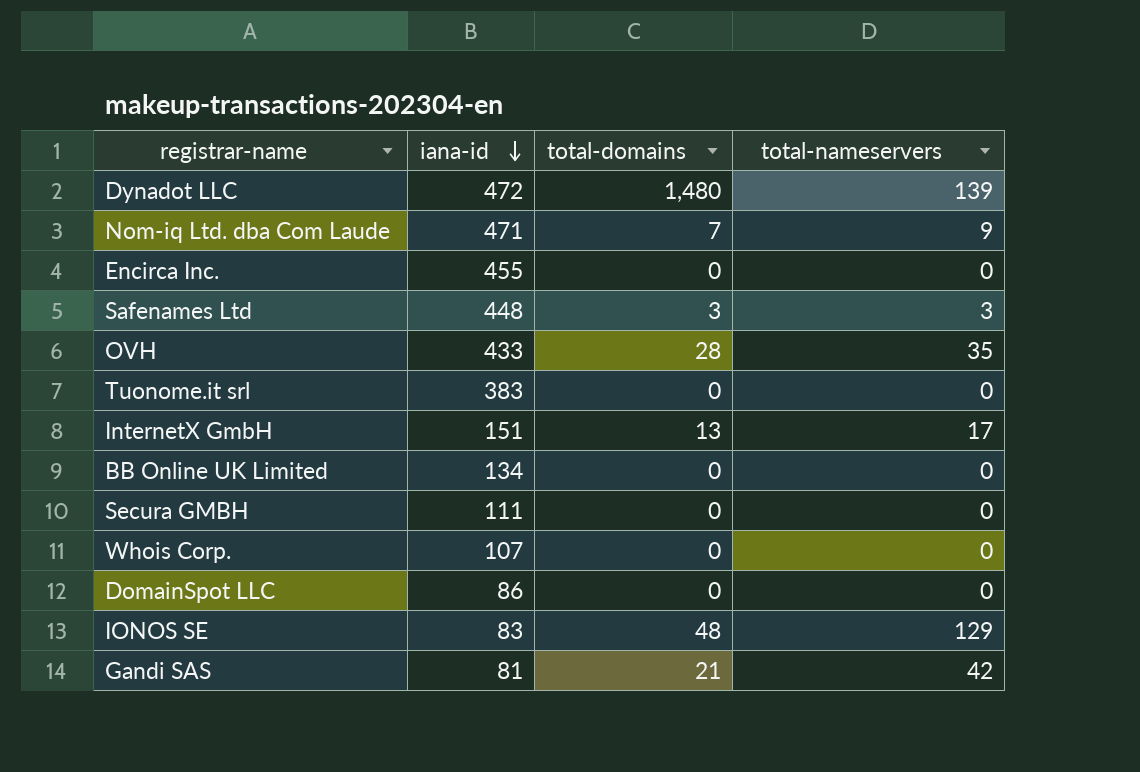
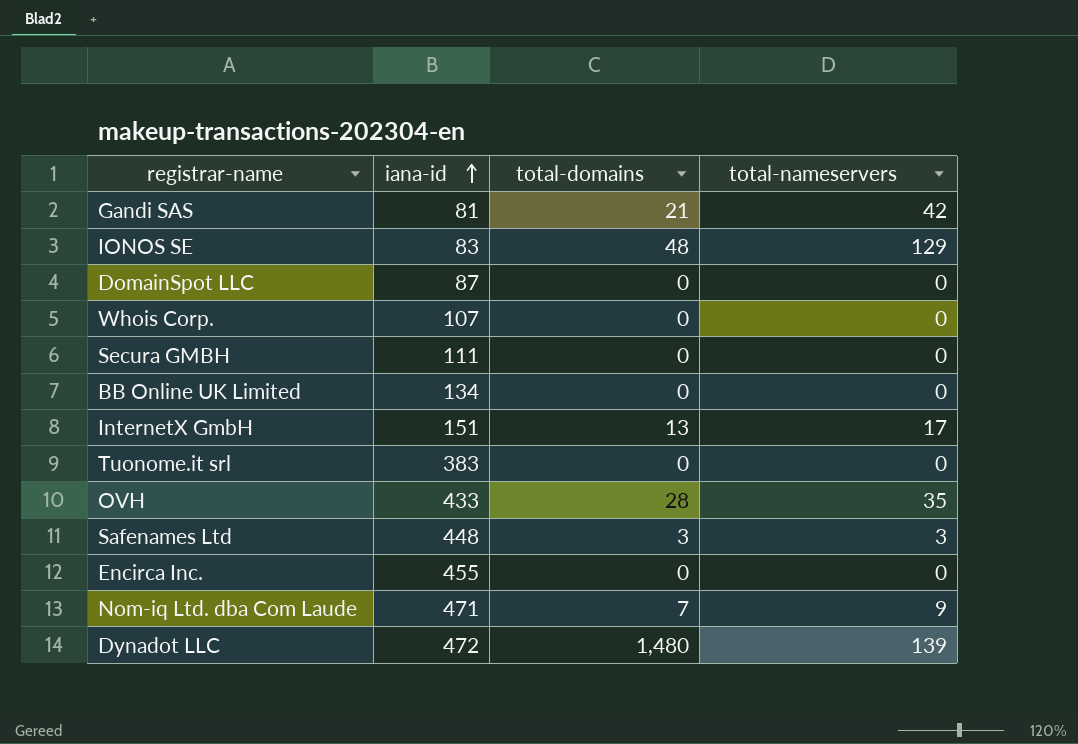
row order: iana-id descending -> iana-id ascending
DomainSpot LLC | iana-id: 86 -> 87

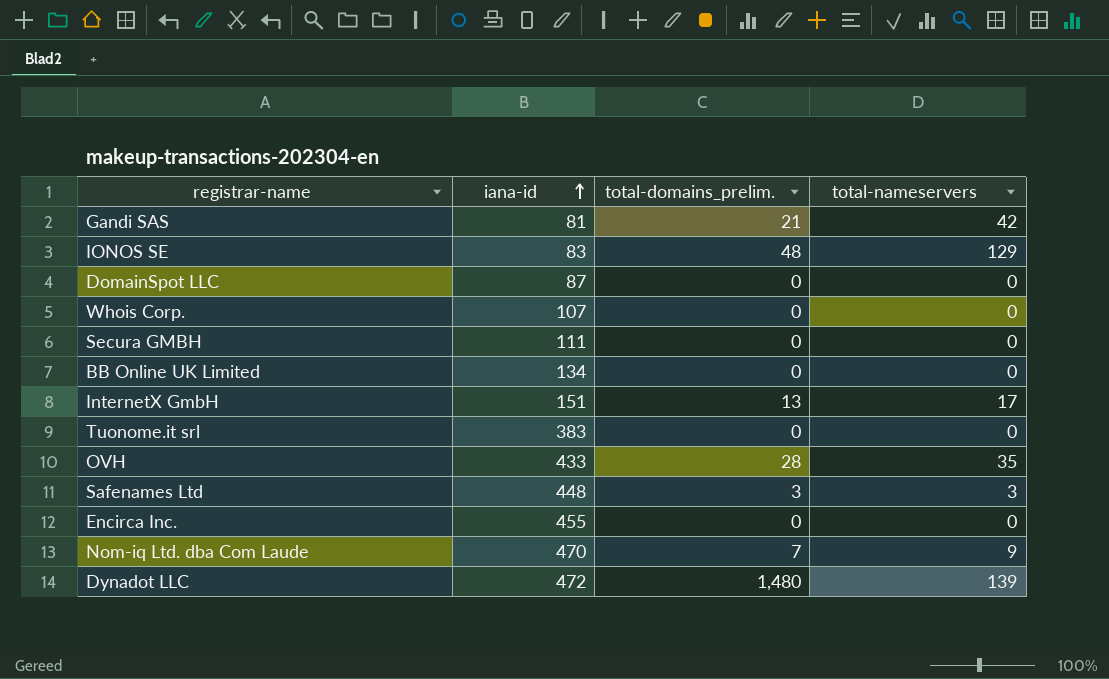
column name: total-domains -> total-domains_prelim.
Nom-iq Ltd. dba Com Laude | iana-id: 471 -> 470

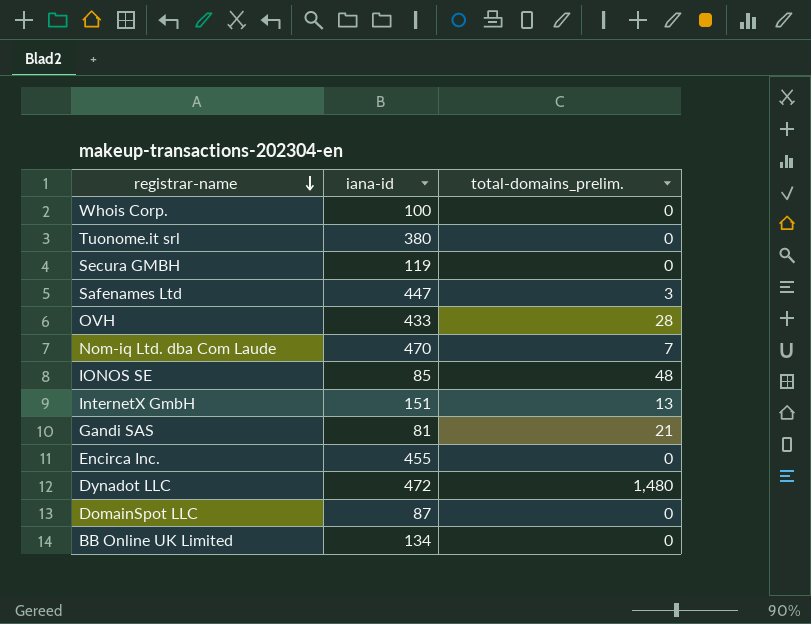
row order: iana-id ascending -> registrar-name descending
column total-nameservers | position: 4 -> none
Whois Corp. | iana-id: 107 -> 100
Tuonome.it srl | iana-id: 383 -> 380
Secura GMBH | iana-id: 111 -> 119
Safenames Ltd | iana-id: 448 -> 447
IONOS SE | iana-id: 83 -> 85

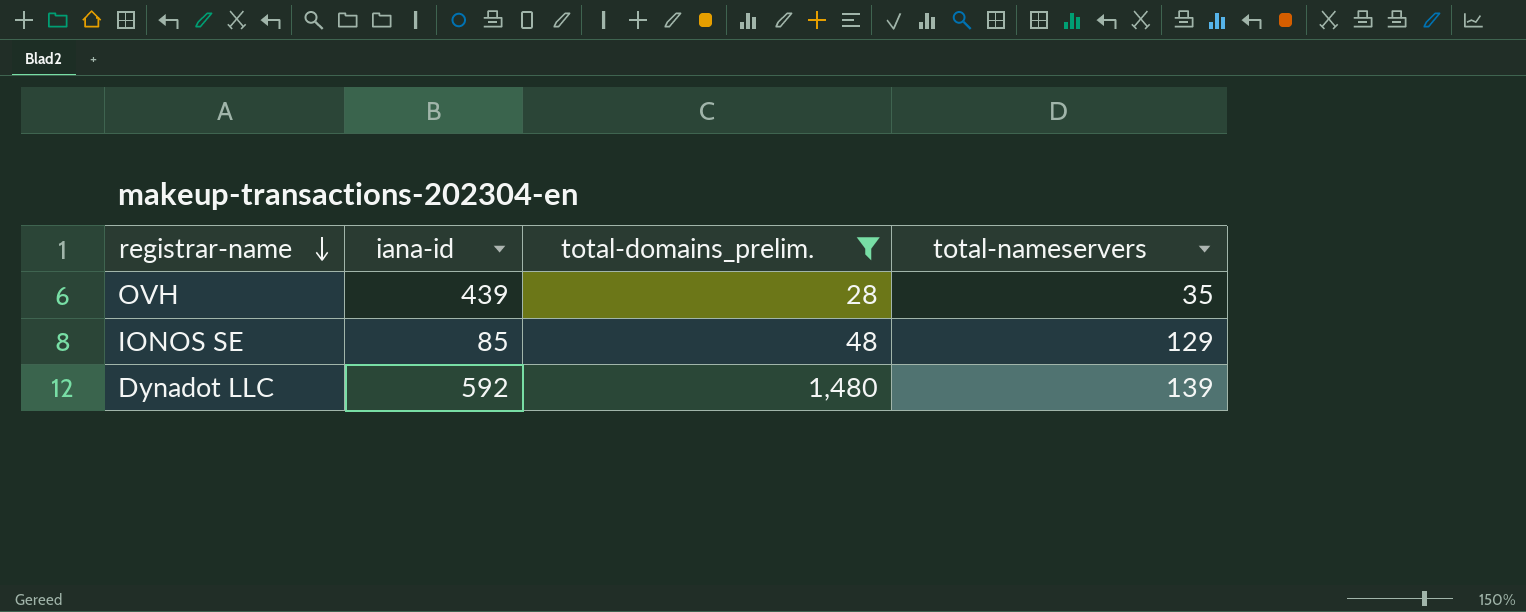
filter: none -> total-domains_prelim. >= 28
column total-nameservers | position: none -> 4
OVH | iana-id: 433 -> 439
Dynadot LLC | iana-id: 472 -> 592

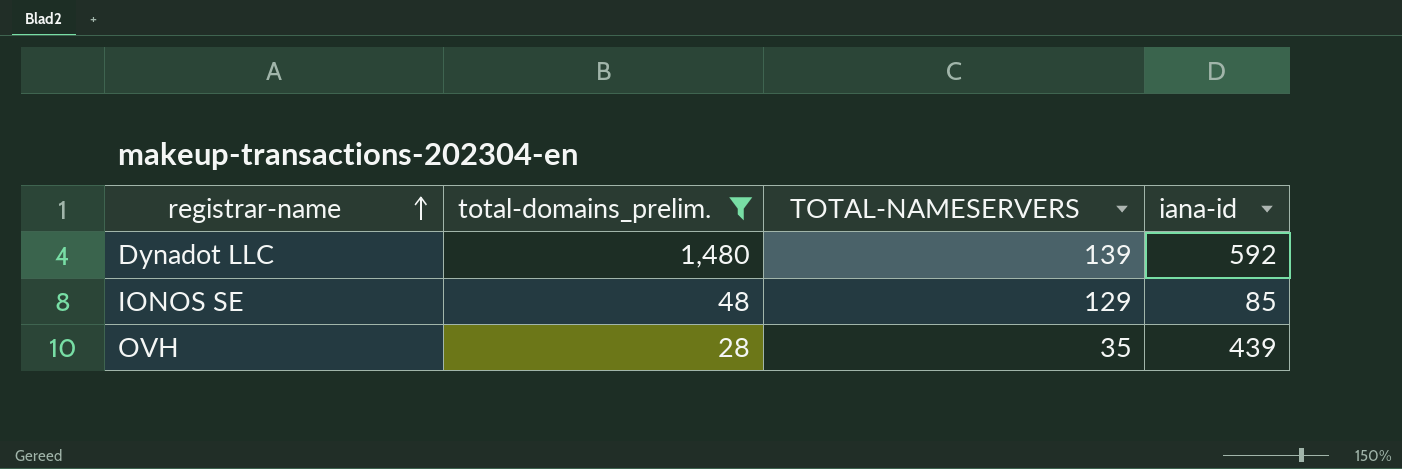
row order: registrar-name descending -> registrar-name ascending
column name: total-nameservers -> TOTAL-NAMESERVERS
column iana-id | position: 2 -> 4

